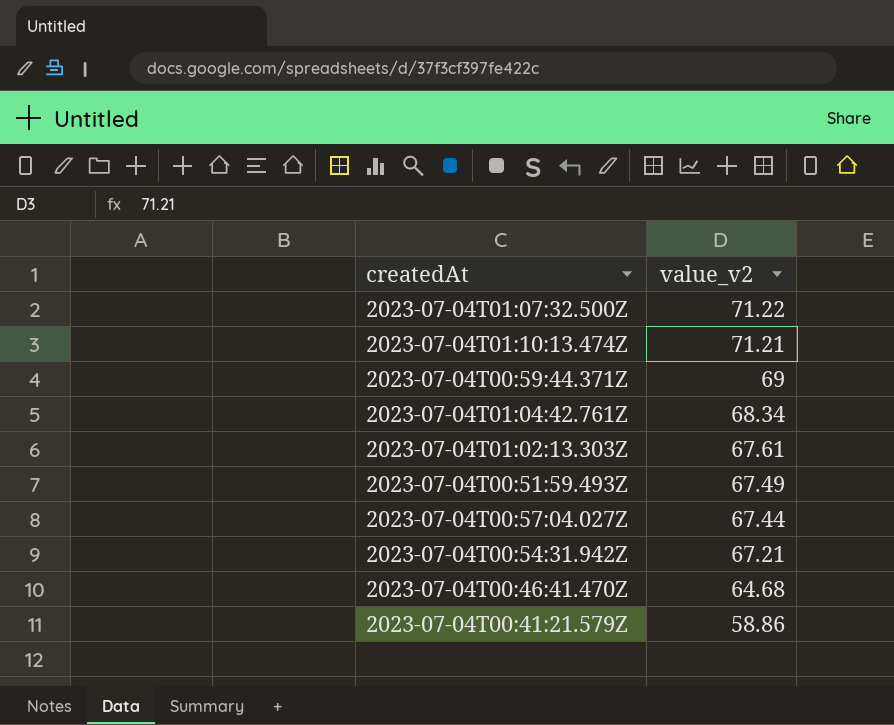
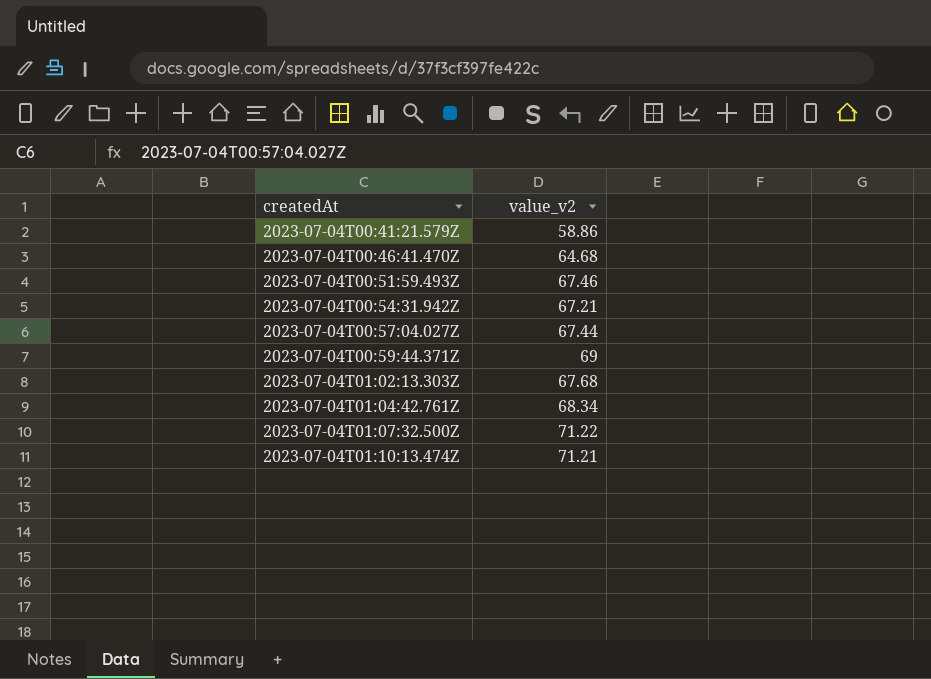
row order: value_v2 descending -> createdAt ascending
2023-07-04T00:51:59.493Z | value_v2: 67.49 -> 67.46
2023-07-04T01:02:13.303Z | value_v2: 67.61 -> 67.68

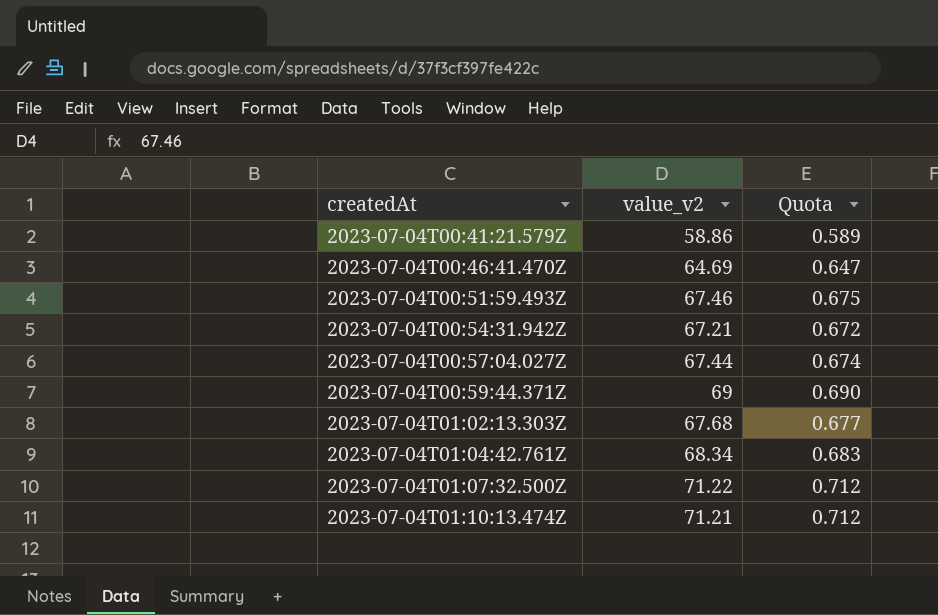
column Quota | formula: none -> [value_v2] * 0.01
2023-07-04T00:46:41.470Z | value_v2: 64.68 -> 64.69

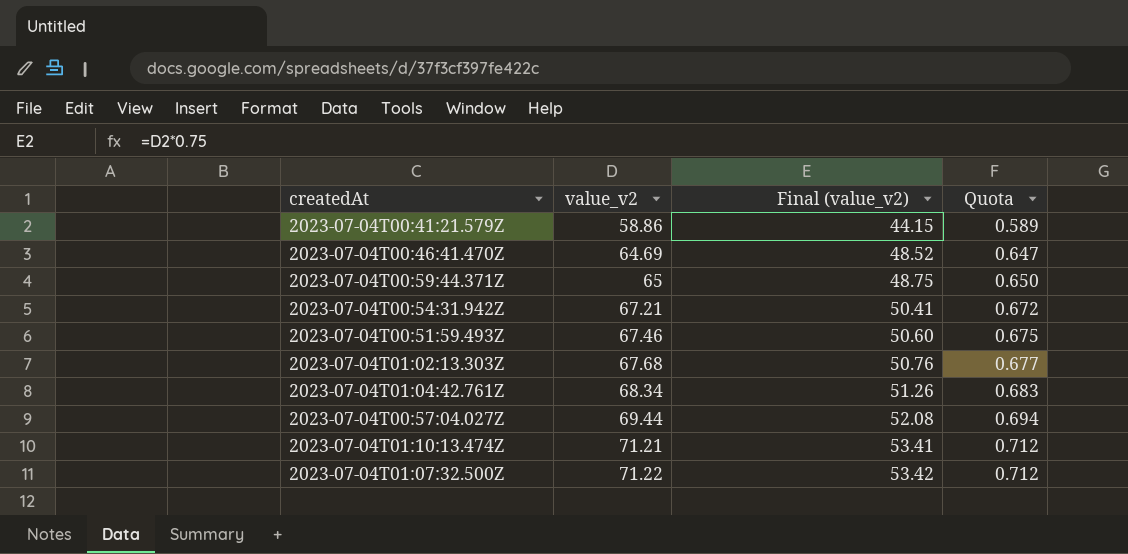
row order: createdAt ascending -> value_v2 ascending
column Final (value_v2) | formula: none -> [value_v2] * 0.75
2023-07-04T00:59:44.371Z | value_v2: 69 -> 65
2023-07-04T00:59:44.371Z | Quota: 0.690 -> 0.650
2023-07-04T00:57:04.027Z | value_v2: 67.44 -> 69.44
2023-07-04T00:57:04.027Z | Quota: 0.674 -> 0.694

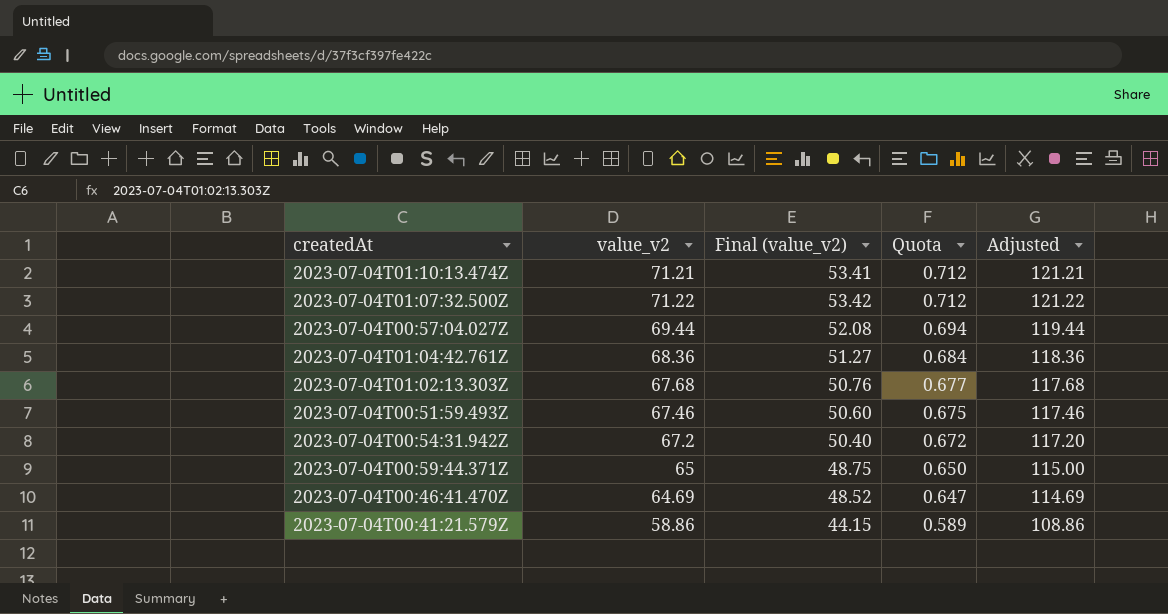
row order: value_v2 ascending -> Quota descending
column Adjusted | formula: none -> [value_v2] + 50
2023-07-04T01:04:42.761Z | value_v2: 68.34 -> 68.36
2023-07-04T01:04:42.761Z | Final (value_v2): 51.26 -> 51.27
2023-07-04T01:04:42.761Z | Quota: 0.683 -> 0.684
2023-07-04T00:54:31.942Z | value_v2: 67.21 -> 67.2
2023-07-04T00:54:31.942Z | Final (value_v2): 50.41 -> 50.40

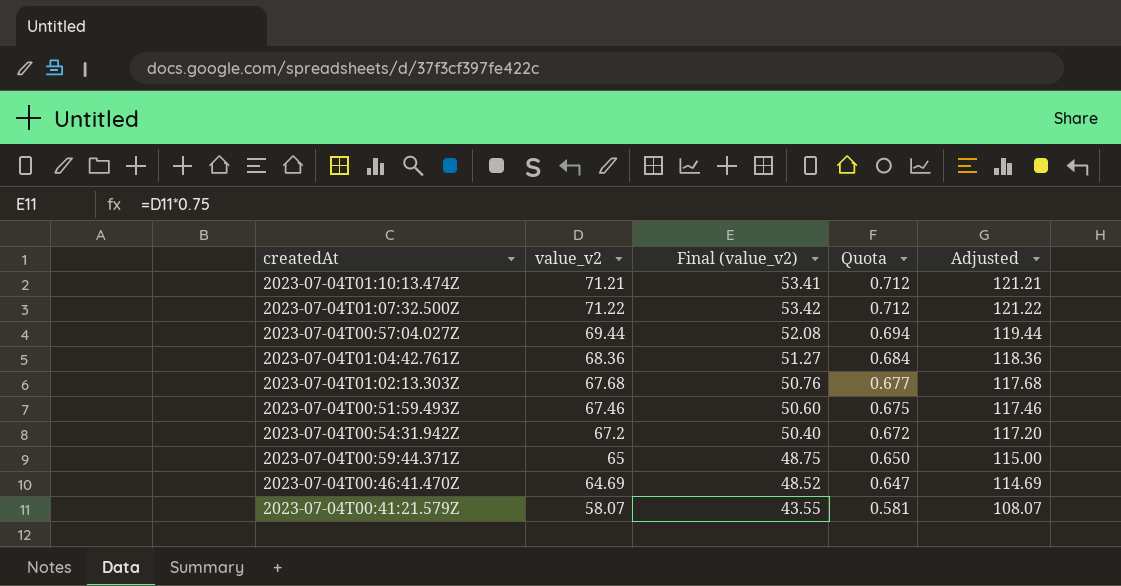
2023-07-04T00:41:21.579Z | value_v2: 58.86 -> 58.07
2023-07-04T00:41:21.579Z | Final (value_v2): 44.15 -> 43.55
2023-07-04T00:41:21.579Z | Quota: 0.589 -> 0.581
2023-07-04T00:41:21.579Z | Adjusted: 108.86 -> 108.07

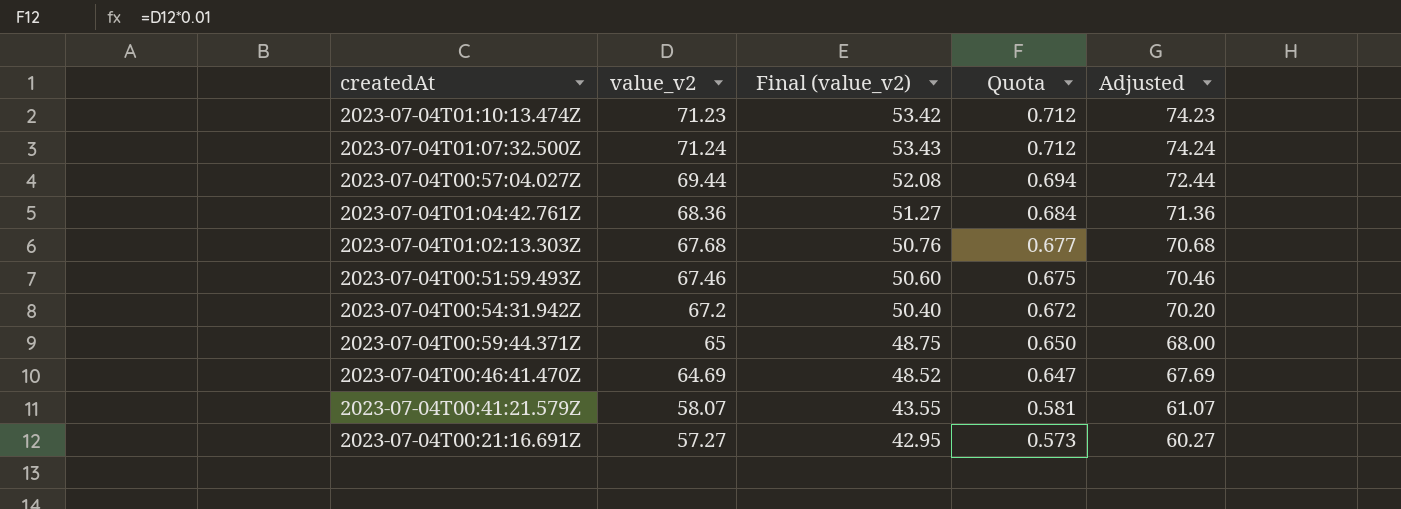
column Adjusted | formula: [value_v2] + 50 -> [value_v2] + 3
2023-07-04T01:10:13.474Z | value_v2: 71.21 -> 71.23
2023-07-04T01:10:13.474Z | Final (value_v2): 53.41 -> 53.42
2023-07-04T01:07:32.500Z | value_v2: 71.22 -> 71.24
2023-07-04T01:07:32.500Z | Final (value_v2): 53.42 -> 53.43
row 2023-07-04T00:21:16.691Z: none -> 57.27 | 42.95 | 0.573 | 60.27

